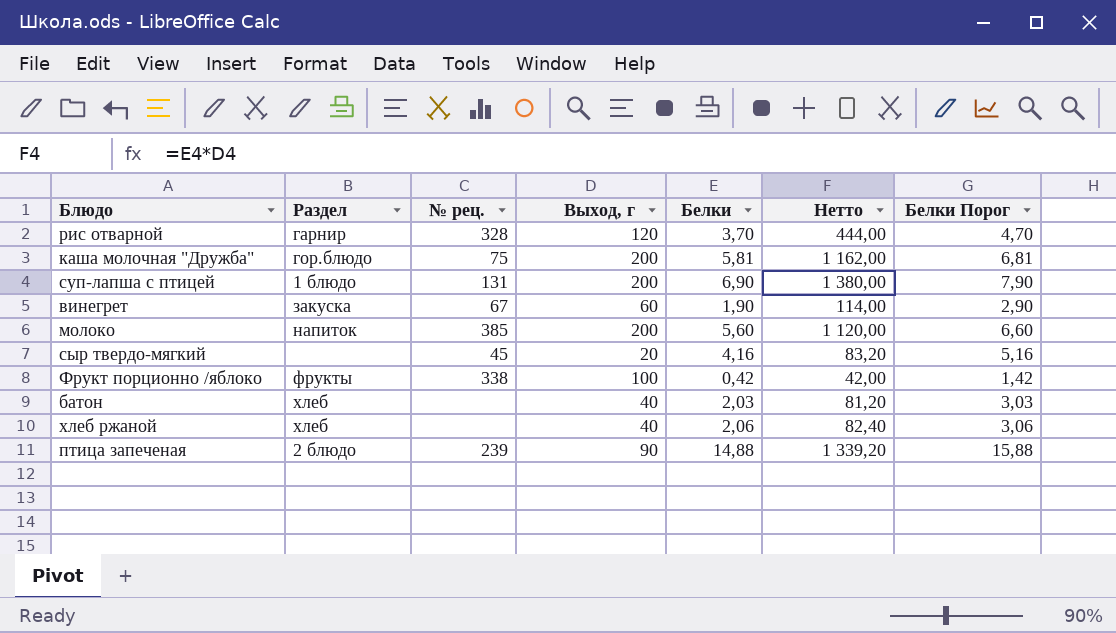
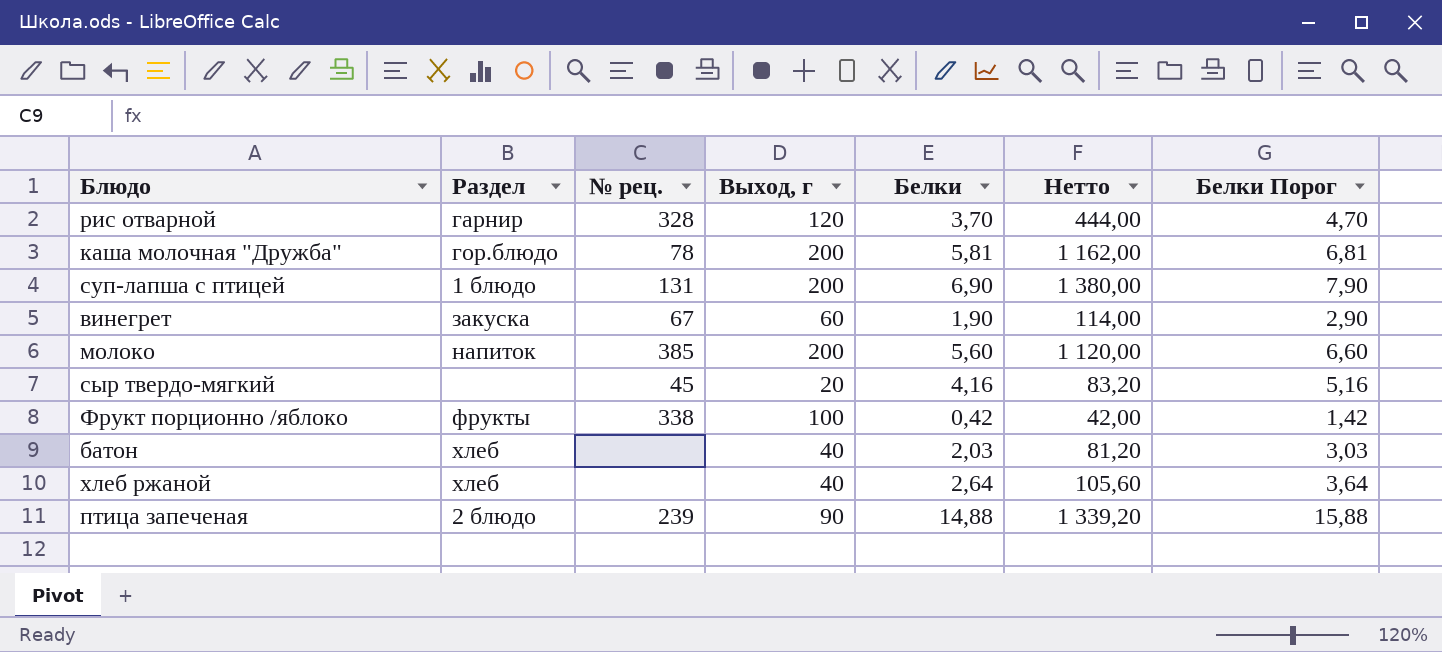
каша молочная "Дружба" | № рец.: 75 -> 78
хлеб ржаной | Белки: 2,06 -> 2,64
хлеб ржаной | Нетто: 82,40 -> 105,60
хлеб ржаной | Белки Порог: 3,06 -> 3,64

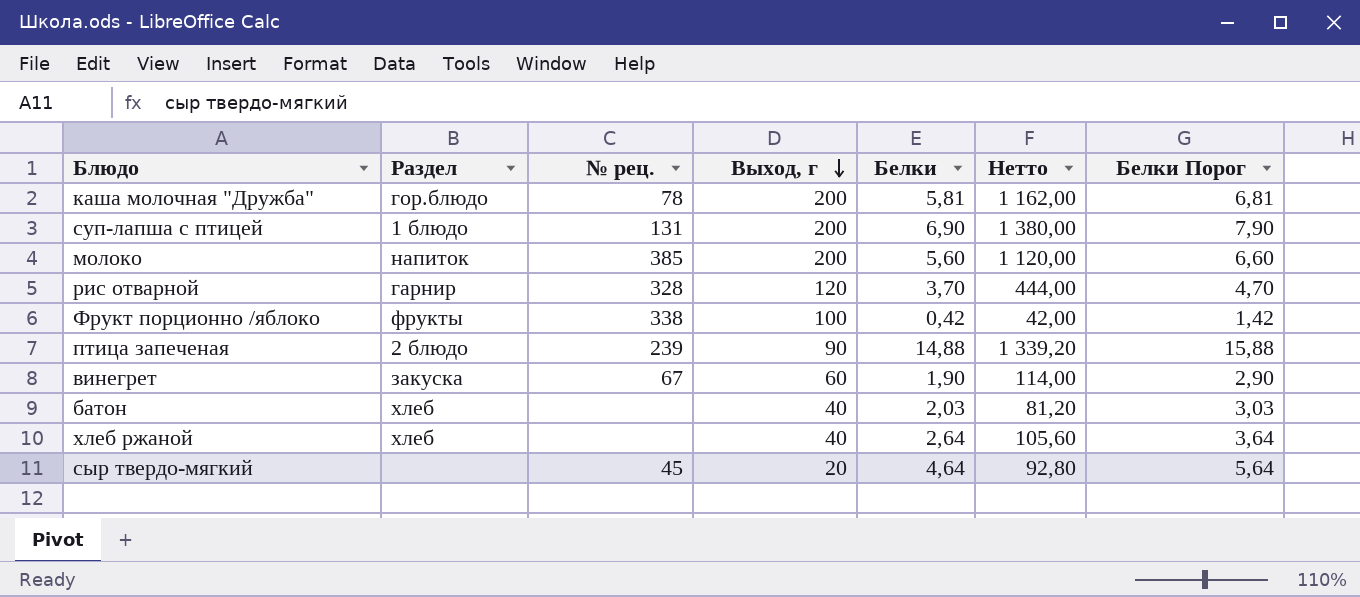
row order: none -> Выход, г descending
сыр твердо-мягкий | Белки: 4,16 -> 4,64
сыр твердо-мягкий | Нетто: 83,20 -> 92,80
сыр твердо-мягкий | Белки Порог: 5,16 -> 5,64

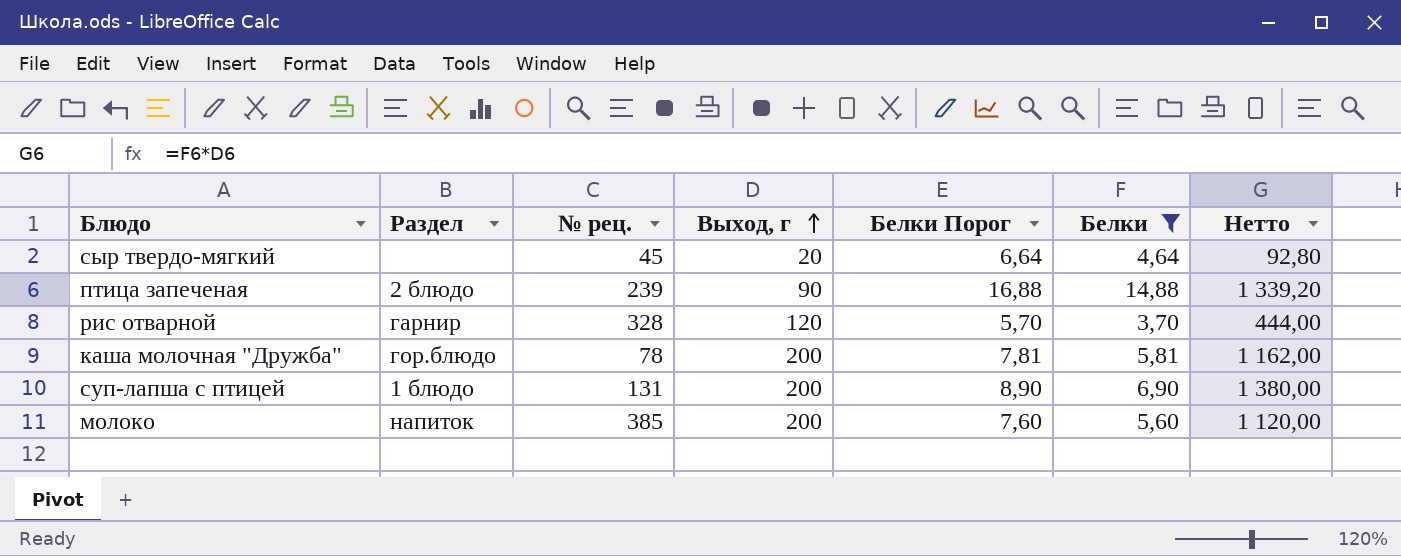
filter: none -> Белки >= 3,70
row order: Выход, г descending -> Выход, г ascending
column Белки Порог | formula: [Белки] + 1 -> [Белки] + 2
column Белки Порог | position: 7 -> 5

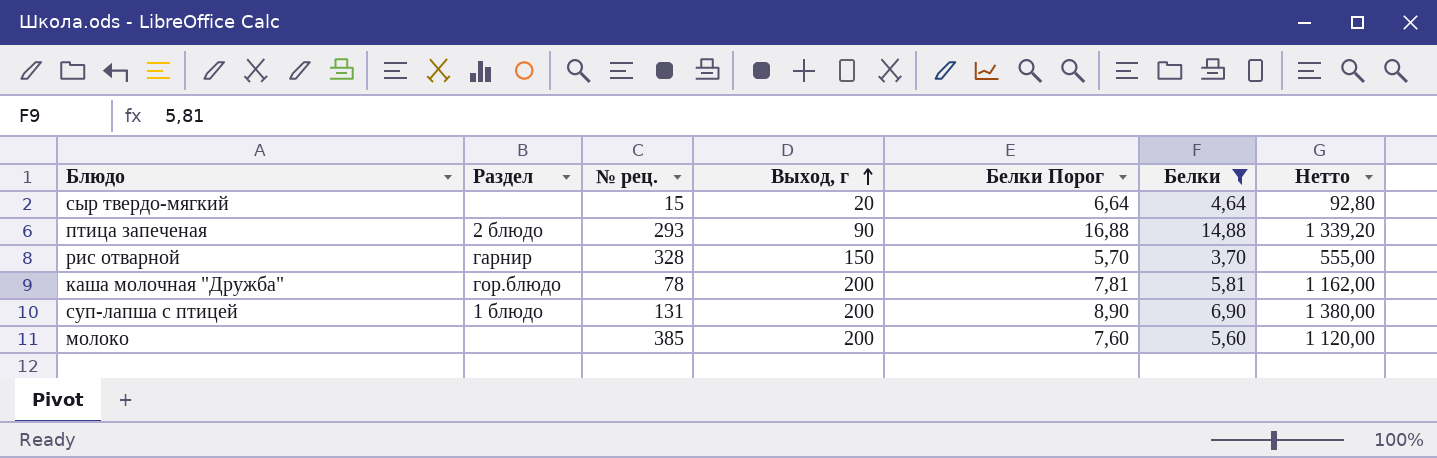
сыр твердо-мягкий | № рец.: 45 -> 15
птица запеченая | № рец.: 239 -> 293
рис отварной | Выход, г: 120 -> 150
рис отварной | Нетто: 444,00 -> 555,00
молоко | Раздел: напиток -> none

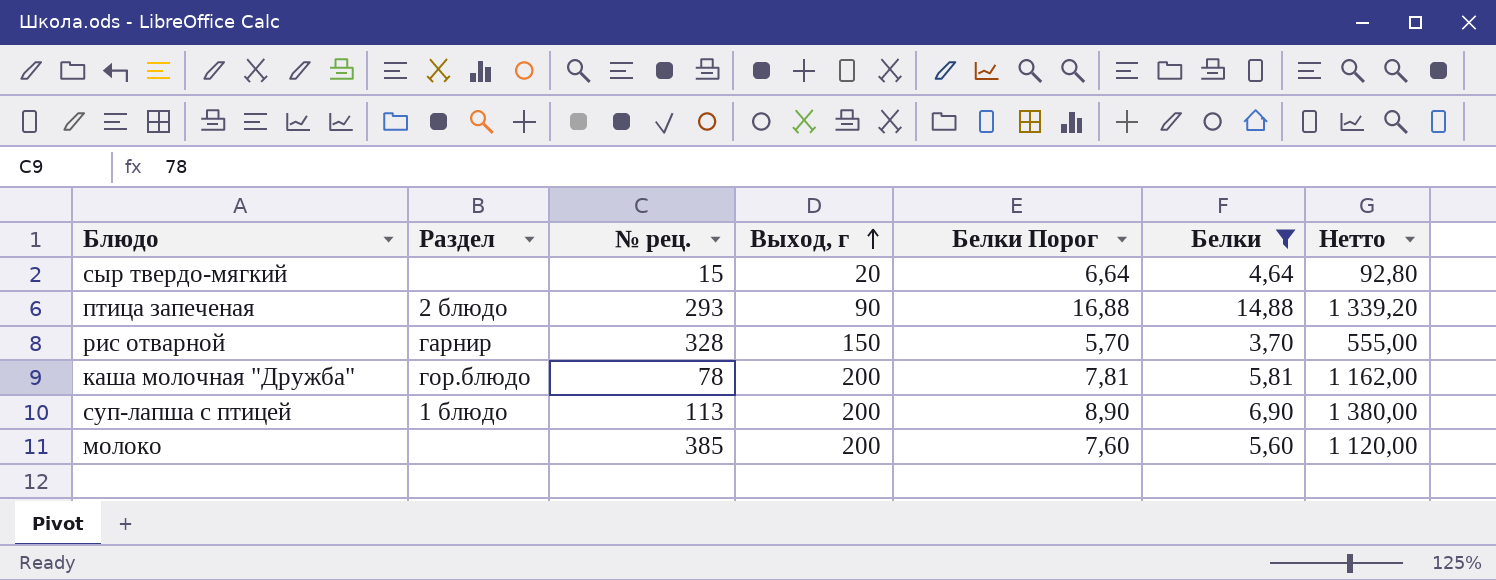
суп-лапша с птицей | № рец.: 131 -> 113

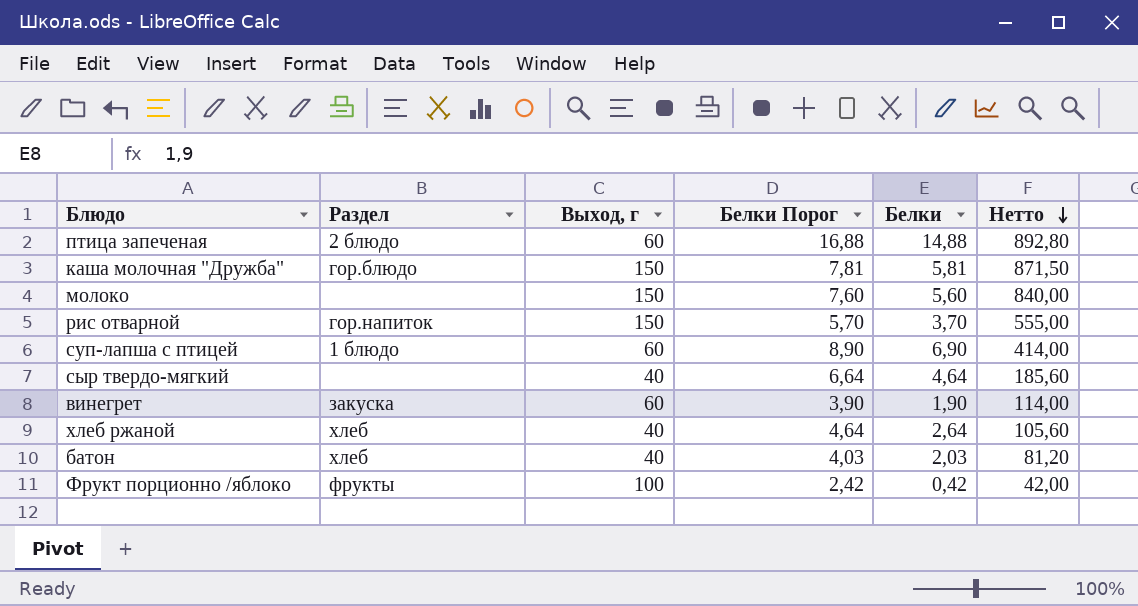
filter: Белки >= 3,70 -> none
row order: Выход, г ascending -> Нетто descending
column № рец. | position: 3 -> none
птица запеченая | Выход, г: 90 -> 60
птица запеченая | Нетто: 1 339,20 -> 892,80
каша молочная "Дружба" | Выход, г: 200 -> 150
каша молочная "Дружба" | Нетто: 1 162,00 -> 871,50
молоко | Выход, г: 200 -> 150
молоко | Нетто: 1 120,00 -> 840,00
рис отварной | Раздел: гарнир -> гор.напиток
суп-лапша с птицей | Выход, г: 200 -> 60
суп-лапша с птицей | Нетто: 1 380,00 -> 414,00
сыр твердо-мягкий | Выход, г: 20 -> 40
сыр твердо-мягкий | Нетто: 92,80 -> 185,60

